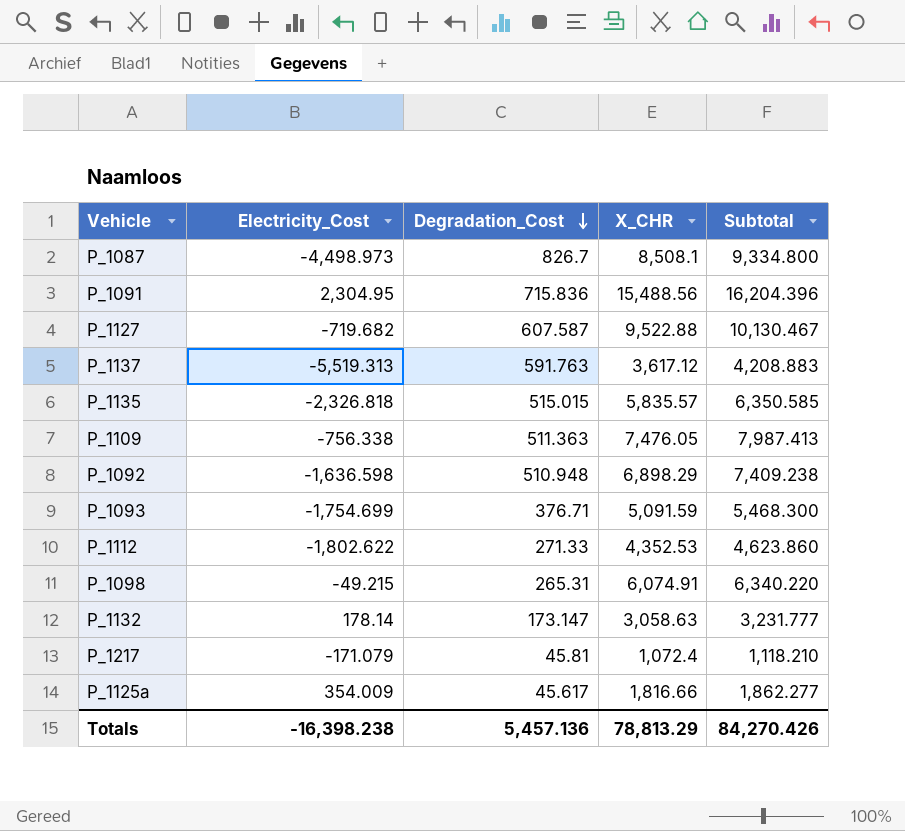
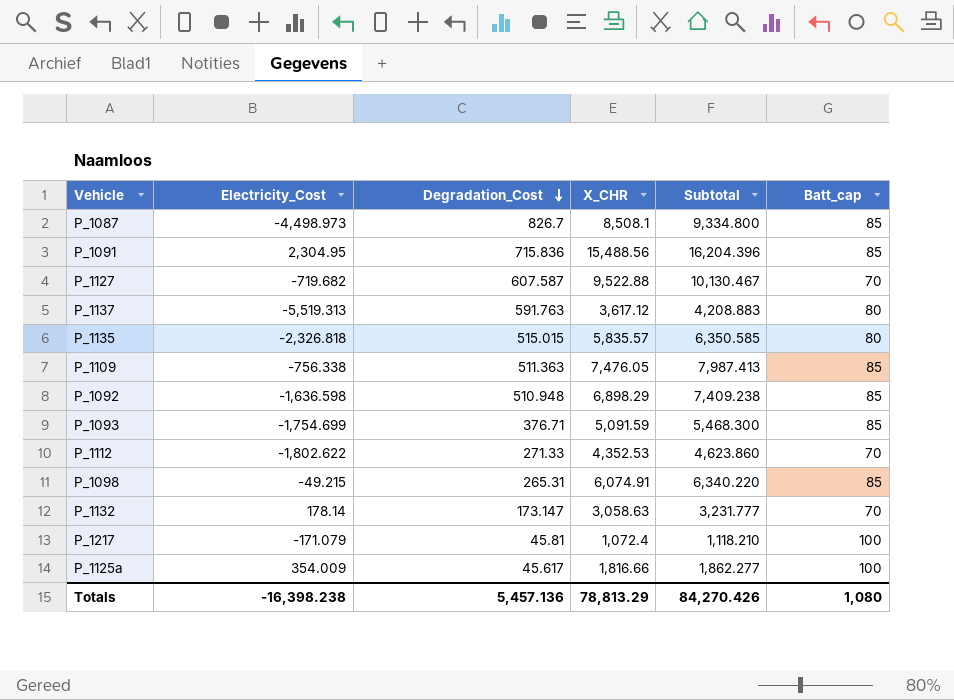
column Batt_cap | position: none -> 6

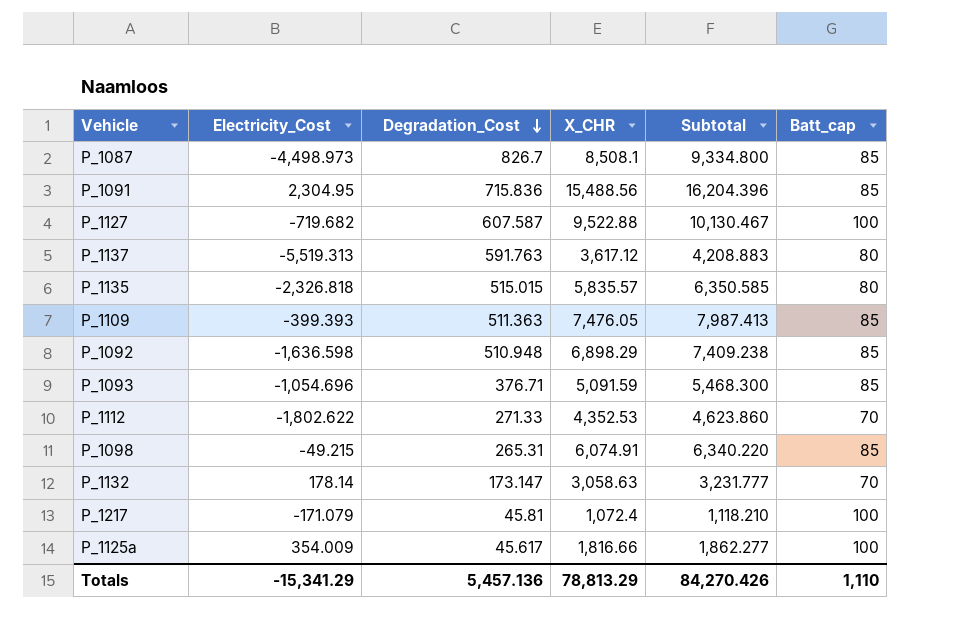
P_1127 | Batt_cap: 70 -> 100
P_1109 | Electricity_Cost: -756.338 -> -399.393
P_1093 | Electricity_Cost: -1,754.699 -> -1,054.696
Totals | Electricity_Cost: -16,398.238 -> -15,341.29
Totals | Batt_cap: 1,080 -> 1,110

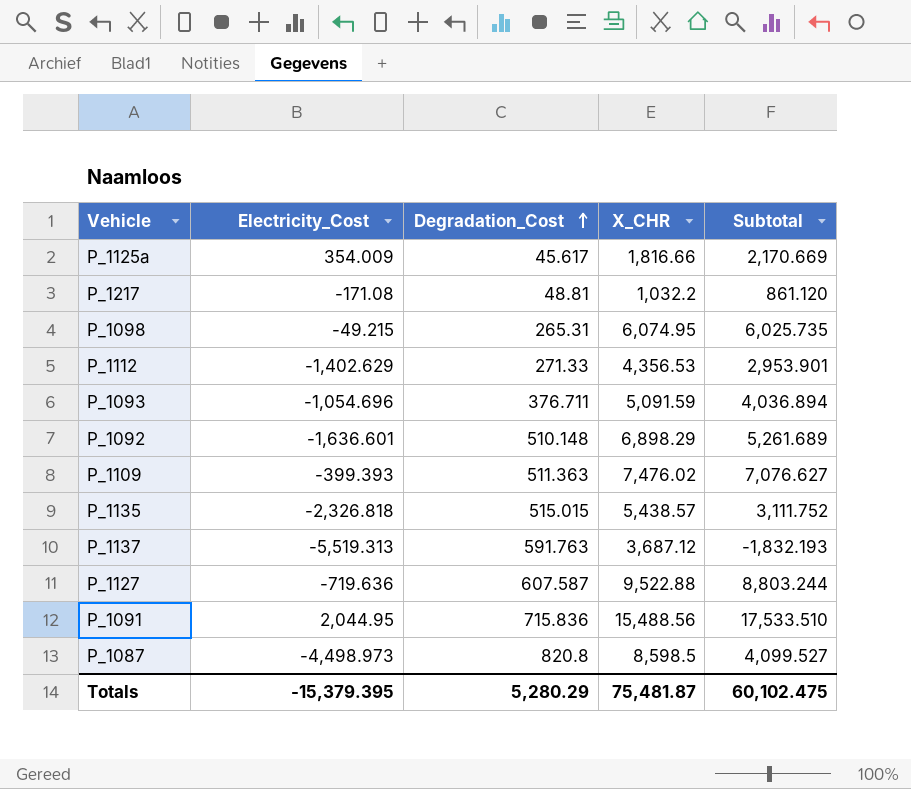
row order: Degradation_Cost descending -> Degradation_Cost ascending
column Batt_cap | position: 6 -> none
column Subtotal | formula: [Degradation_Cost] + [X_CHR] -> [Electricity_Cost] + [X_CHR]
row P_1132: 178.14 | 173.147 | 3,058.63 | 3,231.777 | 70 -> none
P_1217 | Electricity_Cost: -171.079 -> -171.08
P_1217 | Degradation_Cost: 45.81 -> 48.81
P_1217 | X_CHR: 1,072.4 -> 1,032.2
P_1098 | X_CHR: 6,074.91 -> 6,074.95
P_1112 | Electricity_Cost: -1,802.622 -> -1,402.629
P_1112 | X_CHR: 4,352.53 -> 4,356.53
P_1093 | Degradation_Cost: 376.71 -> 376.711
P_1092 | Electricity_Cost: -1,636.598 -> -1,636.601
P_1092 | Degradation_Cost: 510.948 -> 510.148
P_1109 | X_CHR: 7,476.05 -> 7,476.02
P_1135 | X_CHR: 5,835.57 -> 5,438.57
P_1137 | X_CHR: 3,617.12 -> 3,687.12
P_1127 | Electricity_Cost: -719.682 -> -719.636
P_1091 | Electricity_Cost: 2,304.95 -> 2,044.95
P_1087 | Degradation_Cost: 826.7 -> 820.8
P_1087 | X_CHR: 8,508.1 -> 8,598.5
Totals | Electricity_Cost: -15,341.29 -> -15,379.395
Totals | Degradation_Cost: 5,457.136 -> 5,280.29
Totals | X_CHR: 78,813.29 -> 75,481.87
Totals | Subtotal: 84,270.426 -> 60,102.475

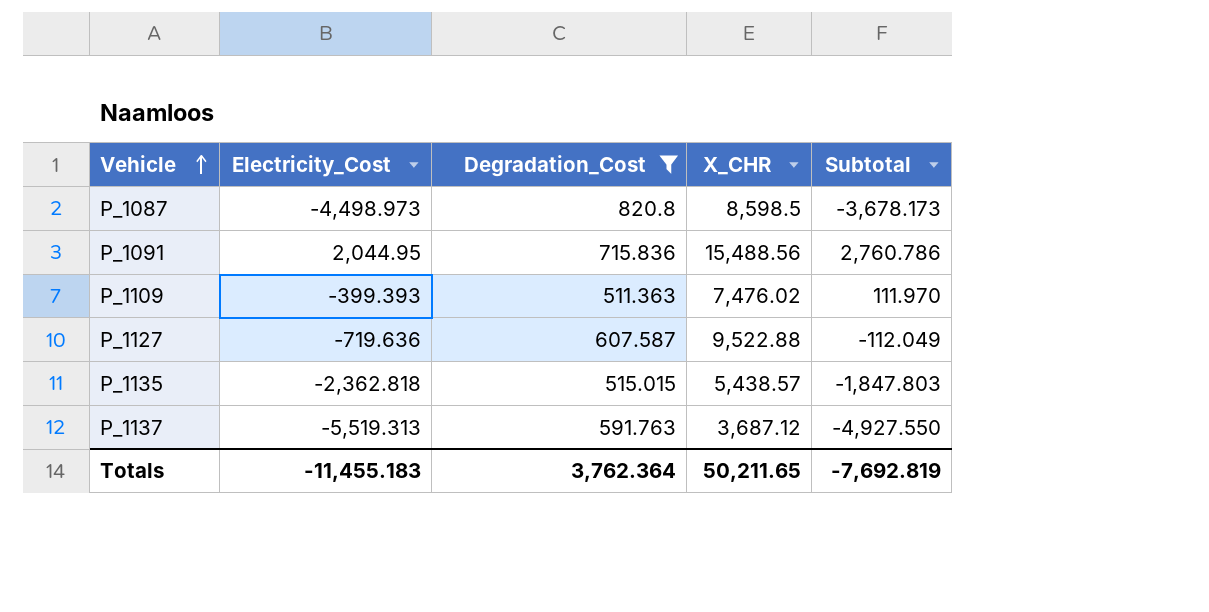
filter: none -> Degradation_Cost >= 511.363
row order: Degradation_Cost ascending -> Vehicle ascending
column Subtotal | formula: [Electricity_Cost] + [X_CHR] -> [Electricity_Cost] + [Degradation_Cost]
P_1135 | Electricity_Cost: -2,326.818 -> -2,362.818
Totals | Electricity_Cost: -15,379.395 -> -11,455.183
Totals | Degradation_Cost: 5,280.29 -> 3,762.364
Totals | X_CHR: 75,481.87 -> 50,211.65
Totals | Subtotal: 60,102.475 -> -7,692.819

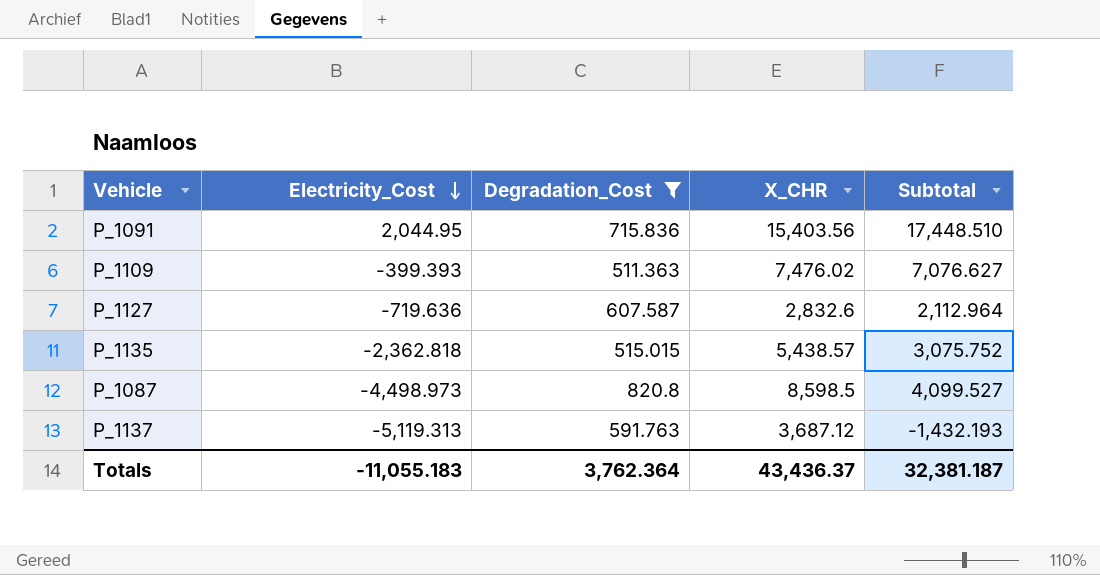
row order: Vehicle ascending -> Electricity_Cost descending
column Subtotal | formula: [Electricity_Cost] + [Degradation_Cost] -> [Electricity_Cost] + [X_CHR]
P_1091 | X_CHR: 15,488.56 -> 15,403.56
P_1127 | X_CHR: 9,522.88 -> 2,832.6
P_1137 | Electricity_Cost: -5,519.313 -> -5,119.313
Totals | Electricity_Cost: -11,455.183 -> -11,055.183
Totals | X_CHR: 50,211.65 -> 43,436.37
Totals | Subtotal: -7,692.819 -> 32,381.187

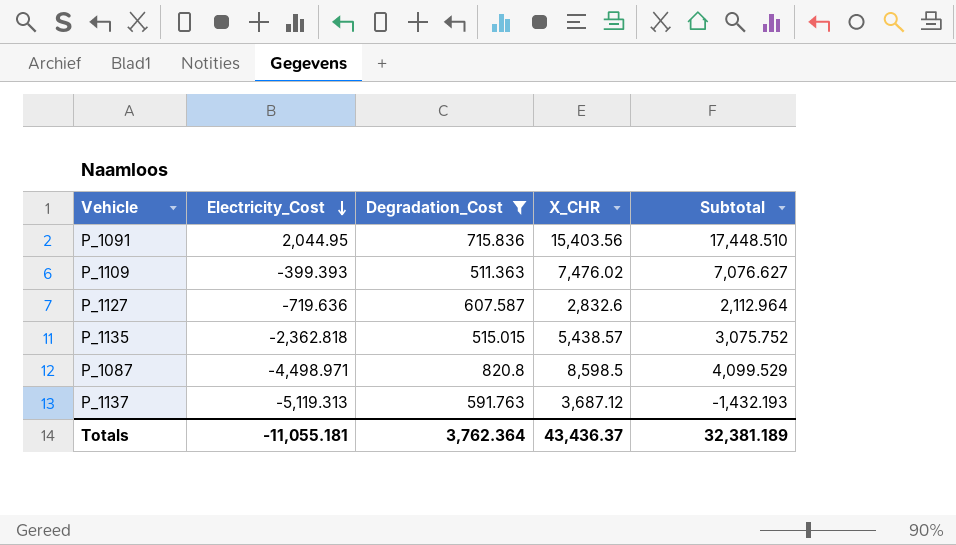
P_1087 | Electricity_Cost: -4,498.973 -> -4,498.971
P_1087 | Subtotal: 4,099.527 -> 4,099.529
Totals | Electricity_Cost: -11,055.183 -> -11,055.181
Totals | Subtotal: 32,381.187 -> 32,381.189

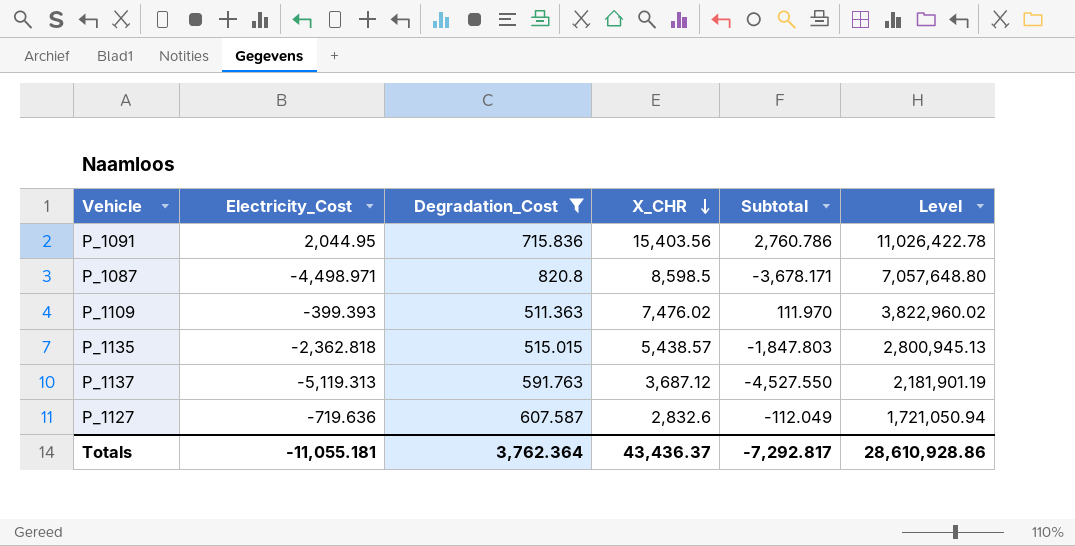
row order: Electricity_Cost descending -> X_CHR descending
column Subtotal | formula: [Electricity_Cost] + [X_CHR] -> [Electricity_Cost] + [Degradation_Cost]
column Level | formula: none -> [Degradation_Cost] * [X_CHR]
Totals | Subtotal: 32,381.189 -> -7,292.817

